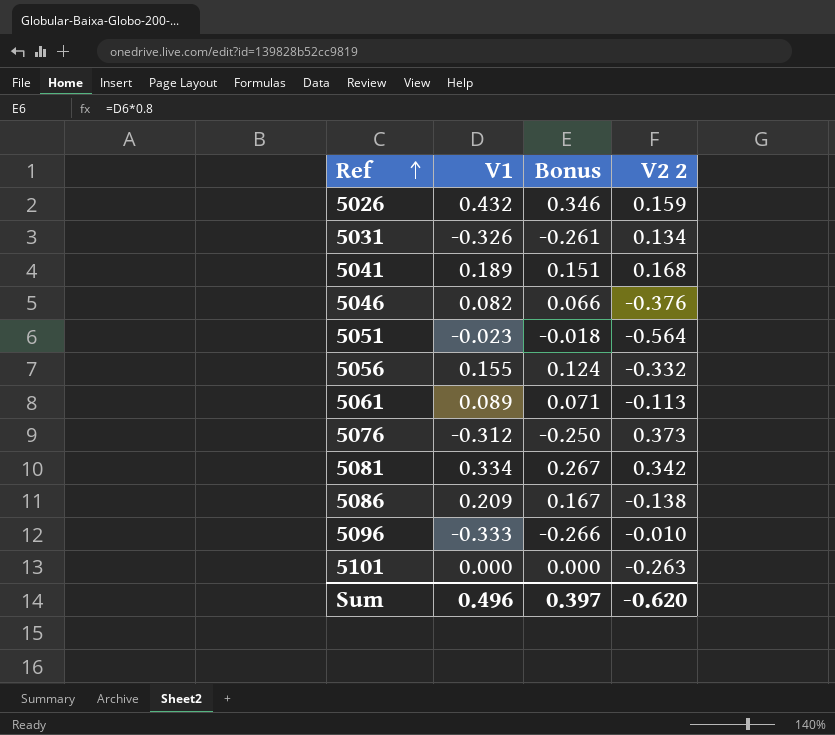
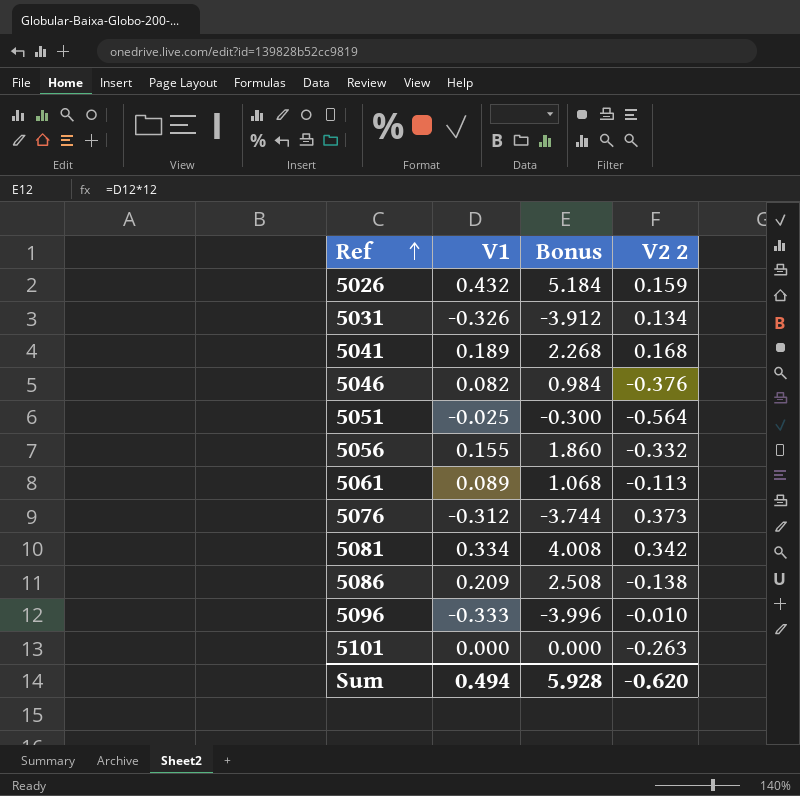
column Bonus | formula: [V1] * 0.8 -> [V1] * 12
5051 | V1: -0.023 -> -0.025
Sum | V1: 0.496 -> 0.494
Sum | Bonus: 0.397 -> 5.928

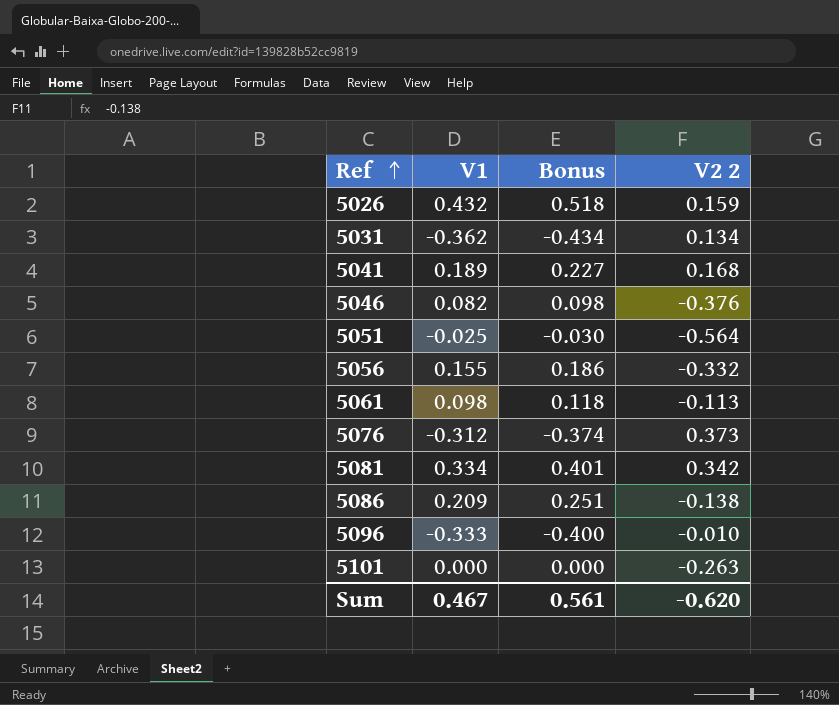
column Bonus | formula: [V1] * 12 -> [V1] * 1.2
5031 | V1: -0.326 -> -0.362
5061 | V1: 0.089 -> 0.098
Sum | V1: 0.494 -> 0.467
Sum | Bonus: 5.928 -> 0.561

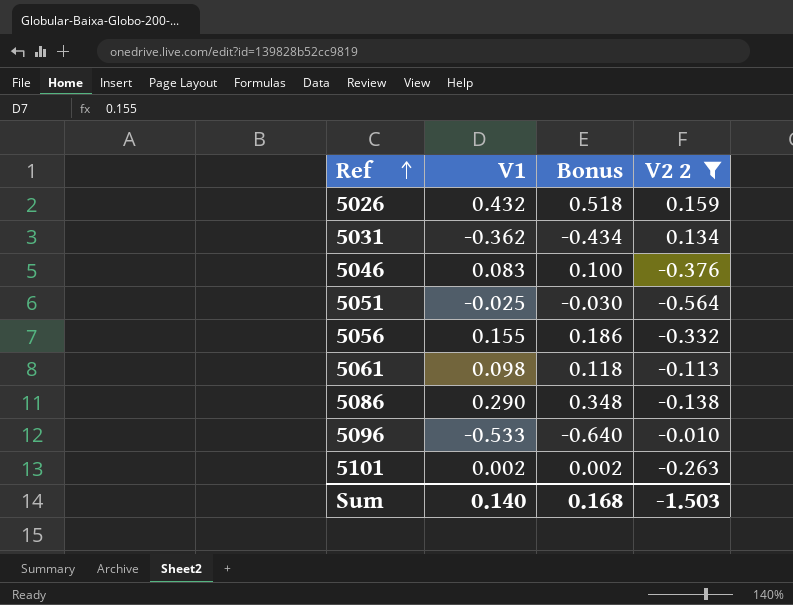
filter: none -> V2 2 <= 0.159
5046 | V1: 0.082 -> 0.083
5046 | Bonus: 0.098 -> 0.100
5086 | V1: 0.209 -> 0.290
5086 | Bonus: 0.251 -> 0.348
5096 | V1: -0.333 -> -0.533
5096 | Bonus: -0.400 -> -0.640
5101 | V1: 0.000 -> 0.002
5101 | Bonus: 0.000 -> 0.002
Sum | V1: 0.467 -> 0.140
Sum | Bonus: 0.561 -> 0.168
Sum | V2 2: -0.620 -> -1.503

